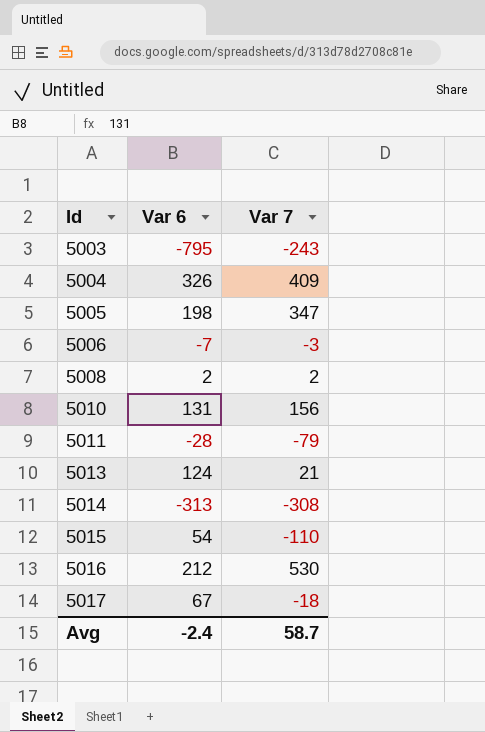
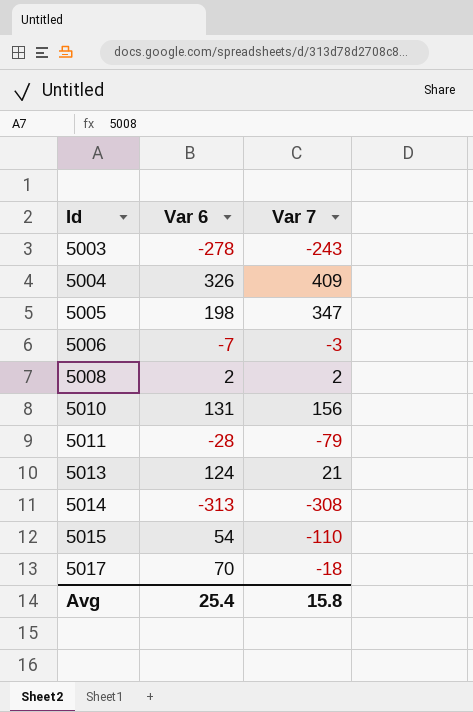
row 5016: 212 | 530 -> none
5003 | Var 6: -795 -> -278
5017 | Var 6: 67 -> 70
Avg | Var 6: -2.4 -> 25.4
Avg | Var 7: 58.7 -> 15.8

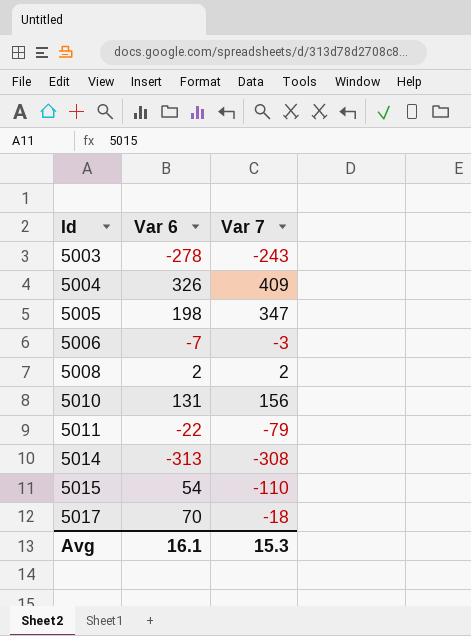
row 5013: 124 | 21 -> none
5011 | Var 6: -28 -> -22
Avg | Var 6: 25.4 -> 16.1
Avg | Var 7: 15.8 -> 15.3

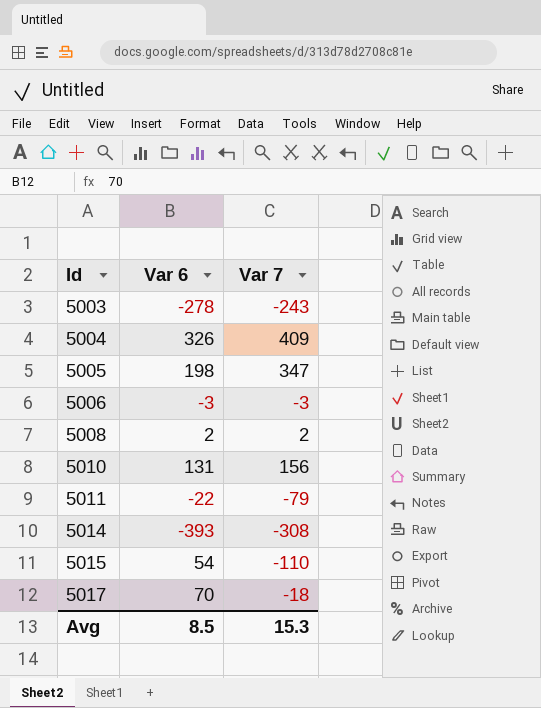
5006 | Var 6: -7 -> -3
5014 | Var 6: -313 -> -393
Avg | Var 6: 16.1 -> 8.5

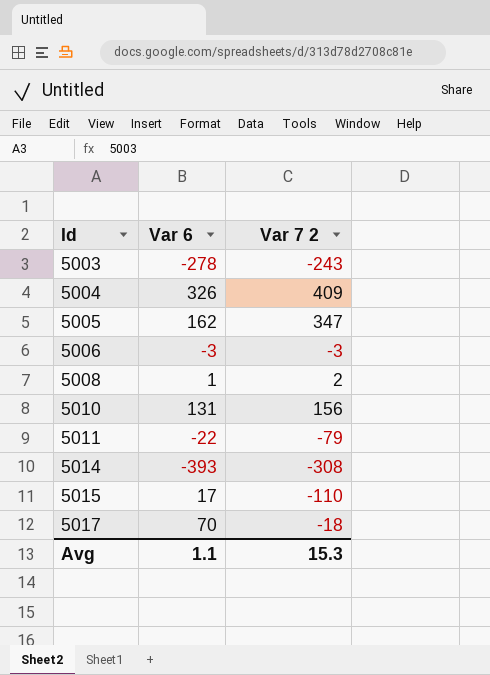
column name: Var 7 -> Var 7 2
5005 | Var 6: 198 -> 162
5008 | Var 6: 2 -> 1
5015 | Var 6: 54 -> 17
Avg | Var 6: 8.5 -> 1.1

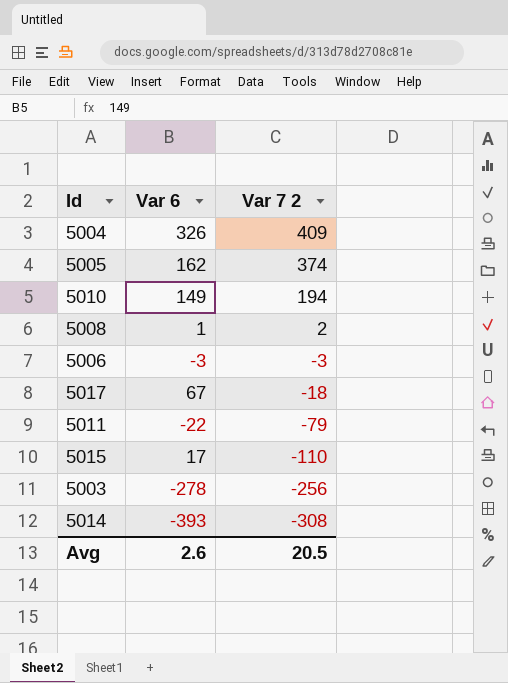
row order: Id ascending -> Var 7 2 descending
5005 | Var 7 2: 347 -> 374
5010 | Var 6: 131 -> 149
5010 | Var 7 2: 156 -> 194
5017 | Var 6: 70 -> 67
5003 | Var 7 2: -243 -> -256
Avg | Var 6: 1.1 -> 2.6
Avg | Var 7 2: 15.3 -> 20.5

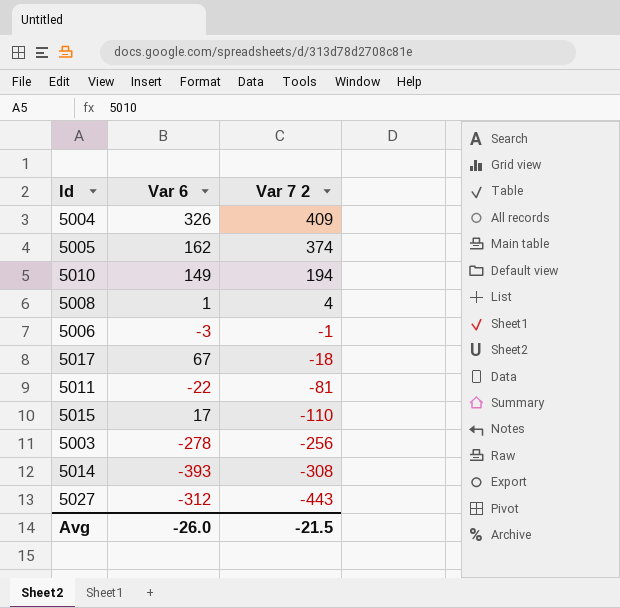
5008 | Var 7 2: 2 -> 4
5006 | Var 7 2: -3 -> -1
5011 | Var 7 2: -79 -> -81
row 5027: none -> -312 | -443
Avg | Var 6: 2.6 -> -26.0
Avg | Var 7 2: 20.5 -> -21.5

